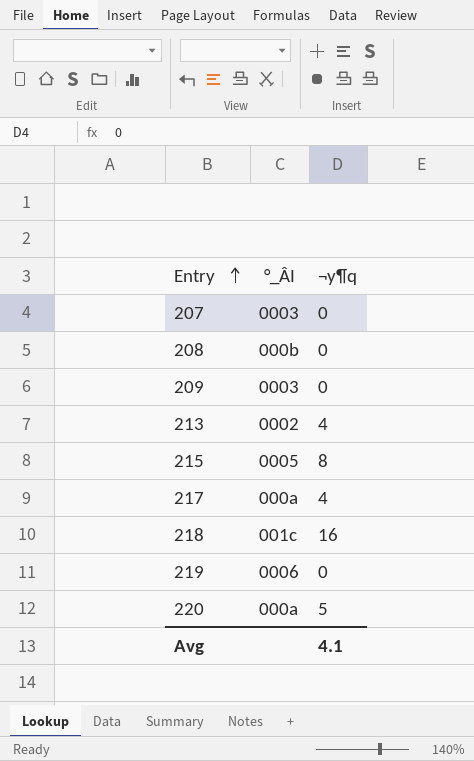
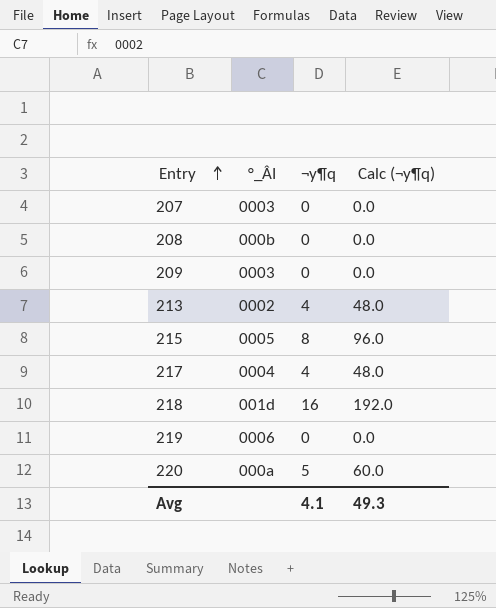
column Calc (¬y¶q) | formula: none -> [¬y¶q] * 12
217 | °_ÂI: 000a -> 0004
218 | °_ÂI: 001c -> 001d

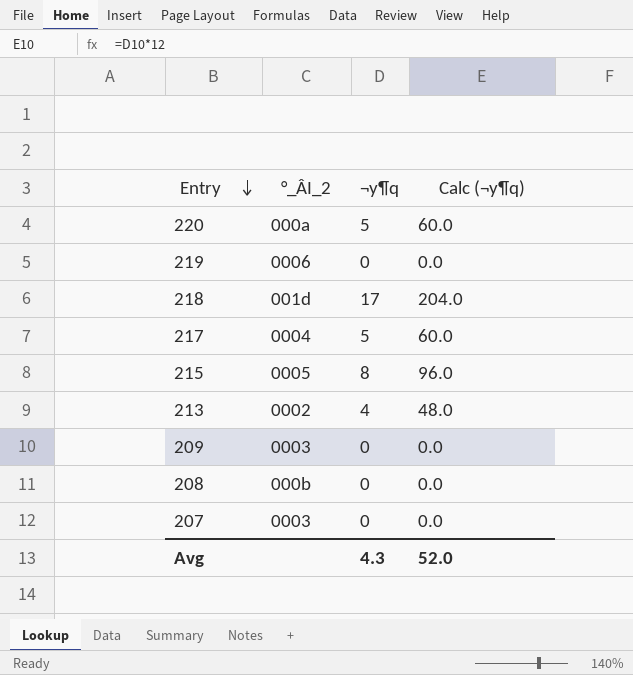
row order: Entry ascending -> Entry descending
column name: °_ÂI -> °_ÂI_2
218 | ¬y¶q: 16 -> 17
218 | Calc (¬y¶q): 192.0 -> 204.0
217 | ¬y¶q: 4 -> 5
217 | Calc (¬y¶q): 48.0 -> 60.0
Avg | ¬y¶q: 4.1 -> 4.3
Avg | Calc (¬y¶q): 49.3 -> 52.0

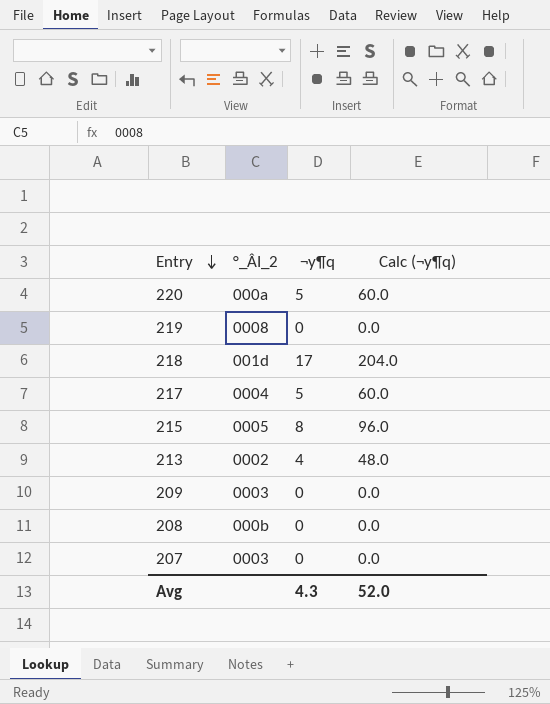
219 | °_ÂI_2: 0006 -> 0008

